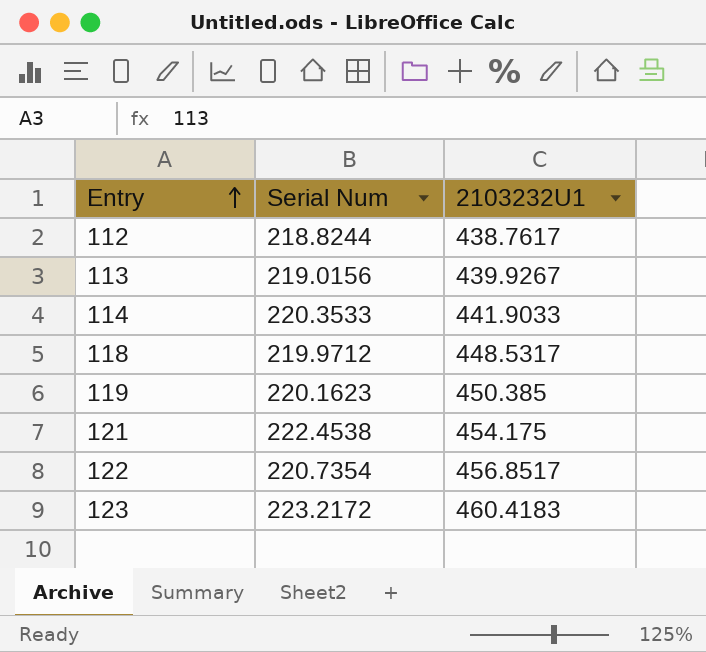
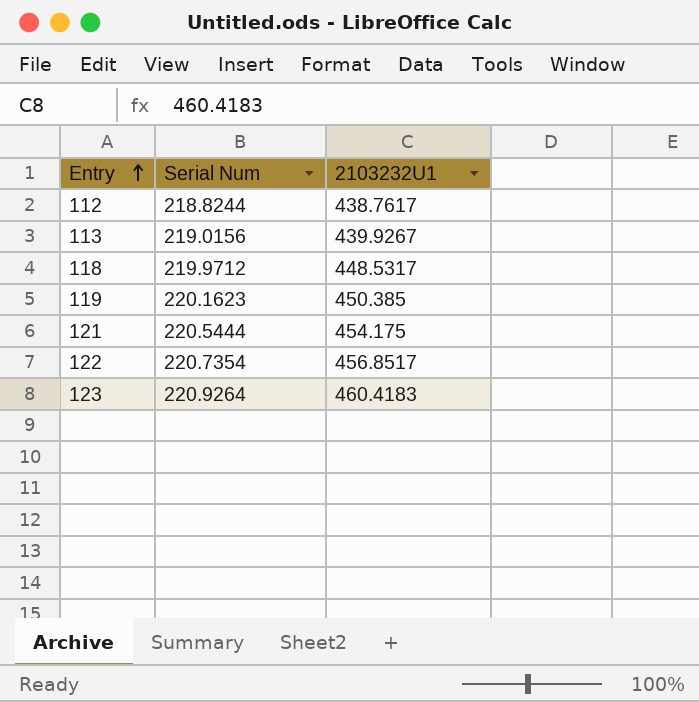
row 114: 220.3533 | 441.9033 -> none
121 | Serial Num: 222.4538 -> 220.5444
123 | Serial Num: 223.2172 -> 220.9264

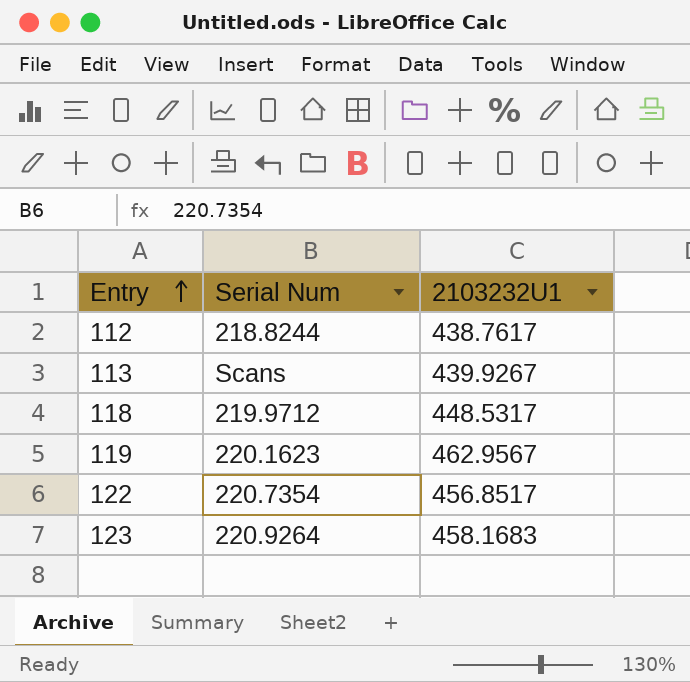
row 121: 220.5444 | 454.175 -> none
113 | Serial Num: 219.0156 -> Scans
119 | 2103232U1: 450.385 -> 462.9567
123 | 2103232U1: 460.4183 -> 458.1683

